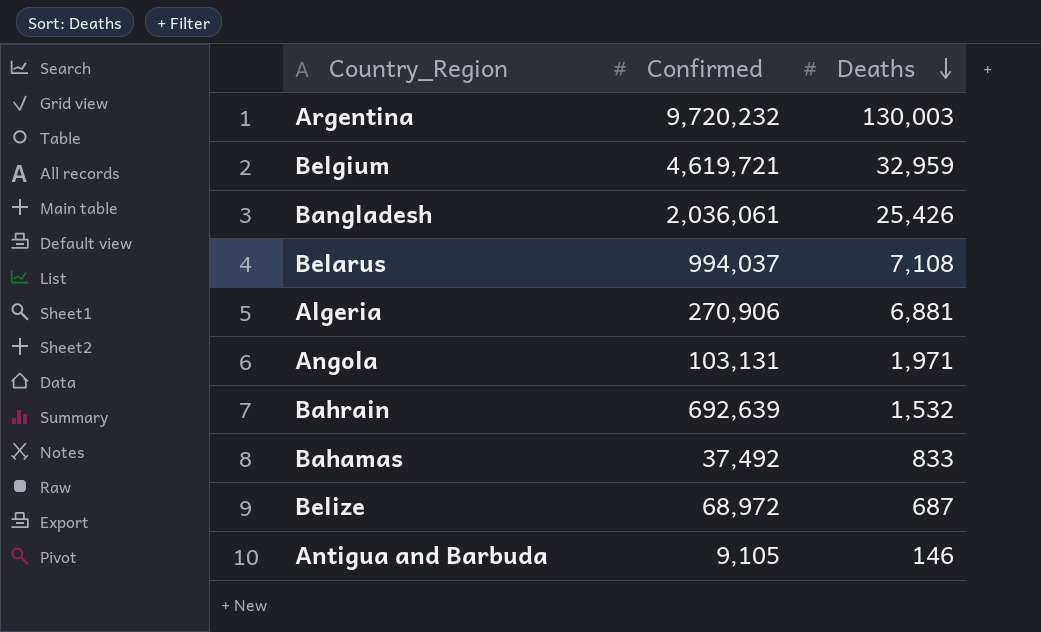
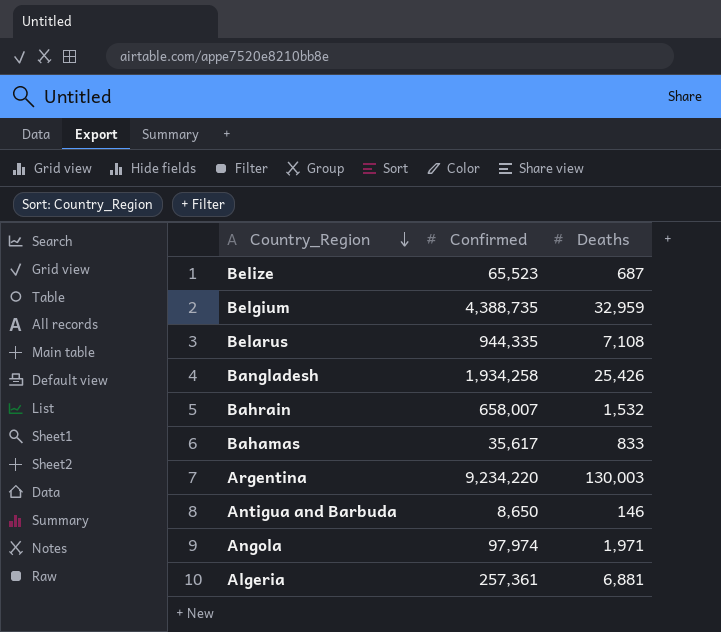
row order: Deaths descending -> Country_Region descending
Belize | Confirmed: 68,972 -> 65,523
Belgium | Confirmed: 4,619,721 -> 4,388,735
Belarus | Confirmed: 994,037 -> 944,335
Bangladesh | Confirmed: 2,036,061 -> 1,934,258
Bahrain | Confirmed: 692,639 -> 658,007
Bahamas | Confirmed: 37,492 -> 35,617
Argentina | Confirmed: 9,720,232 -> 9,234,220
Antigua and Barbuda | Confirmed: 9,105 -> 8,650
Angola | Confirmed: 103,131 -> 97,974
Algeria | Confirmed: 270,906 -> 257,361

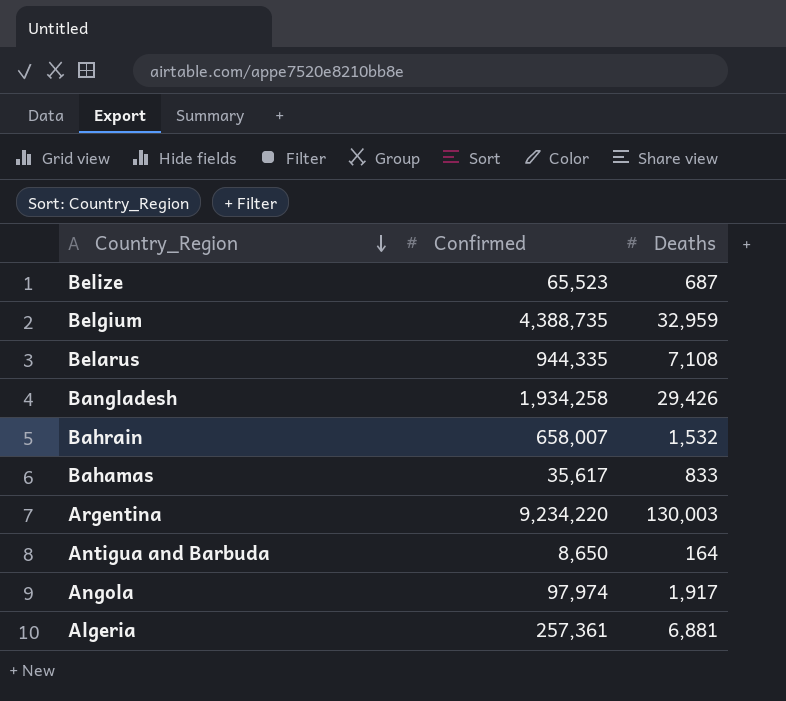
Bangladesh | Deaths: 25,426 -> 29,426
Antigua and Barbuda | Deaths: 146 -> 164
Angola | Deaths: 1,971 -> 1,917

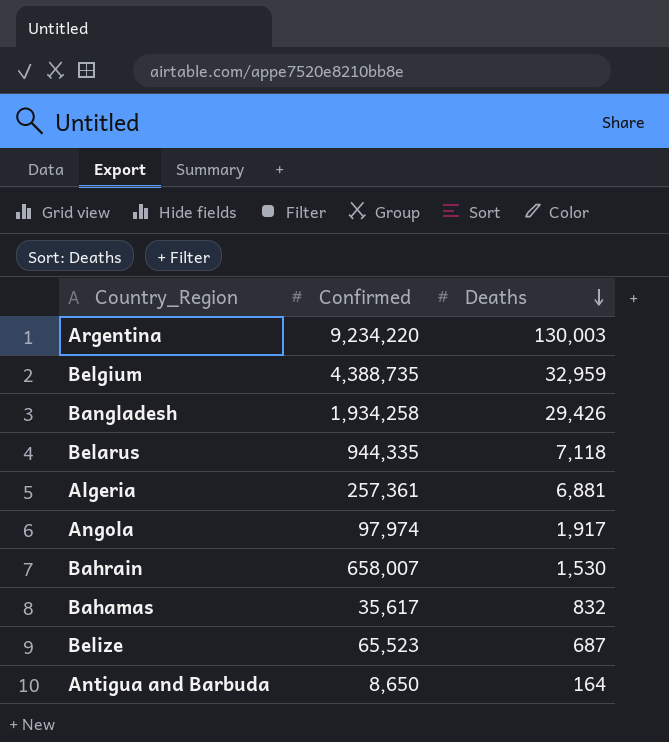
row order: Country_Region descending -> Deaths descending
Belarus | Deaths: 7,108 -> 7,118
Bahrain | Deaths: 1,532 -> 1,530
Bahamas | Deaths: 833 -> 832

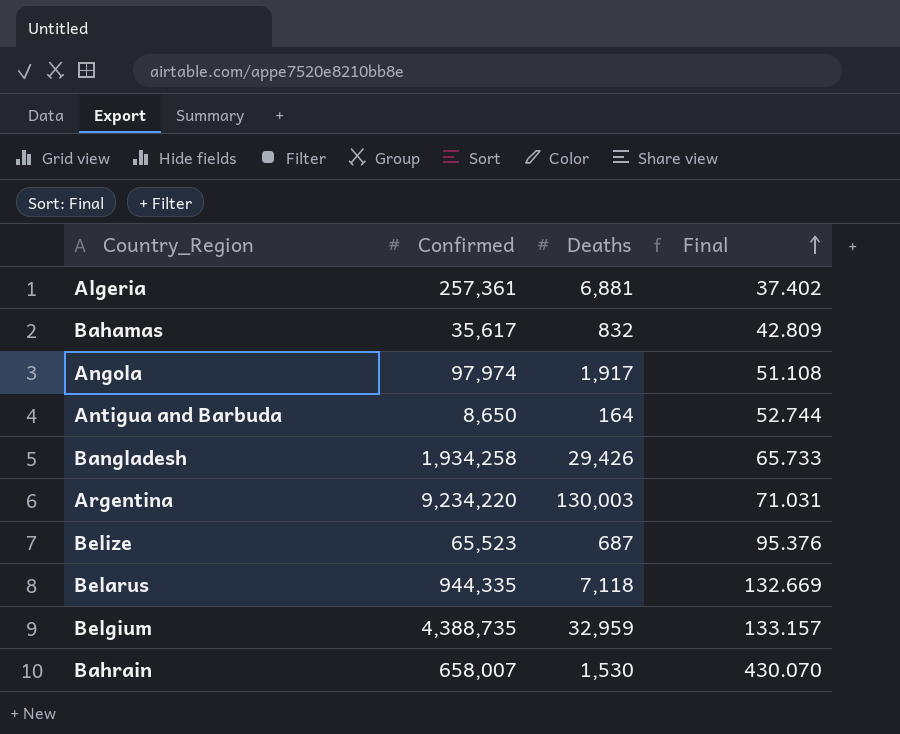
row order: Deaths descending -> Final ascending
column Final | formula: none -> [Confirmed] / [Deaths]

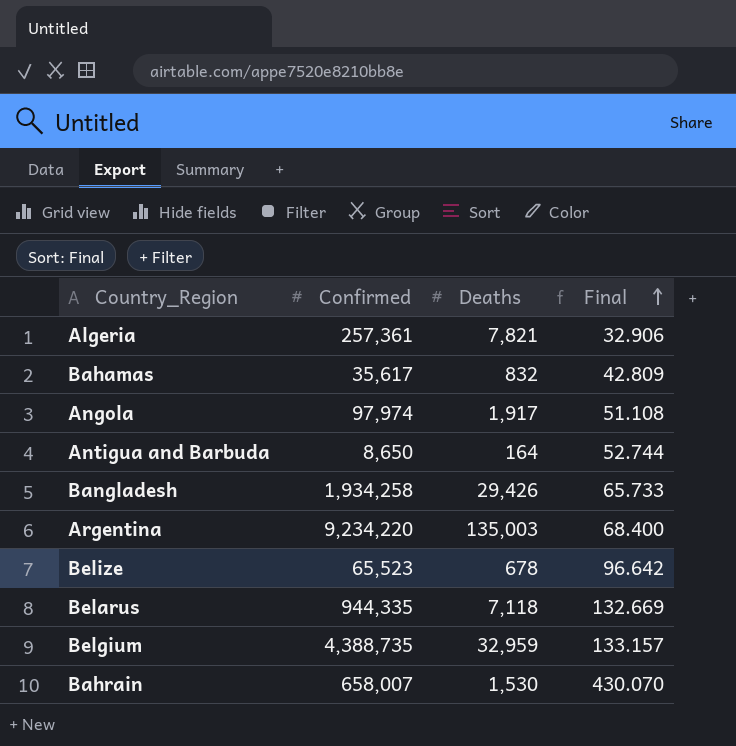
Algeria | Deaths: 6,881 -> 7,821
Algeria | Final: 37.402 -> 32.906
Argentina | Deaths: 130,003 -> 135,003
Argentina | Final: 71.031 -> 68.400
Belize | Deaths: 687 -> 678
Belize | Final: 95.376 -> 96.642

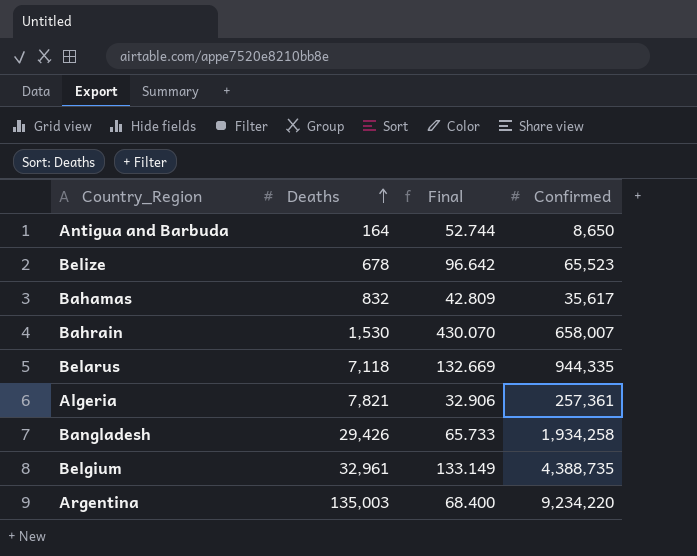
row order: Final ascending -> Deaths ascending
column Confirmed | position: 2 -> 4
row Angola: 97,974 | 1,917 | 51.108 -> none
Belgium | Deaths: 32,959 -> 32,961
Belgium | Final: 133.157 -> 133.149

